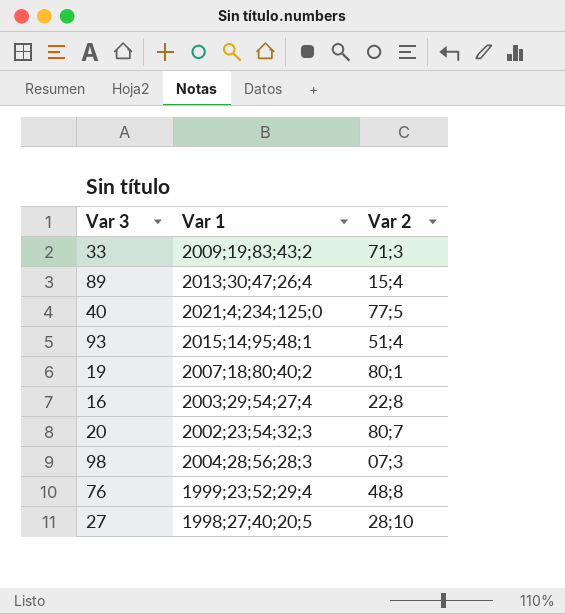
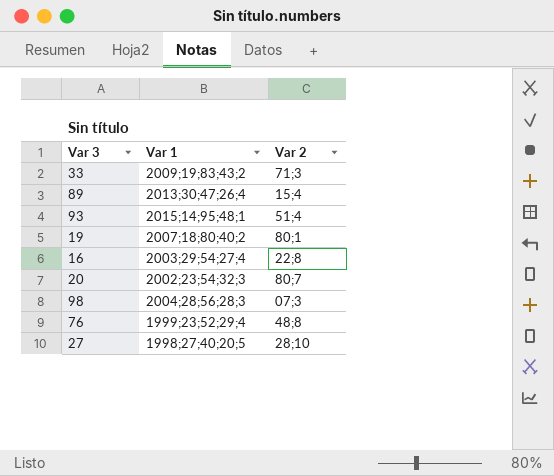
row 40: 2021;4;234;125;0 | 77;5 -> none

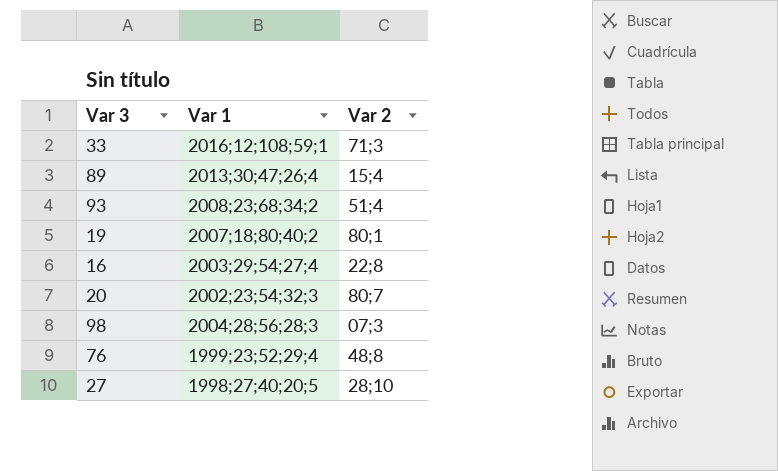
33 | Var 1: 2009;19;83;43;2 -> 2016;12;108;59;1
93 | Var 1: 2015;14;95;48;1 -> 2008;23;68;34;2

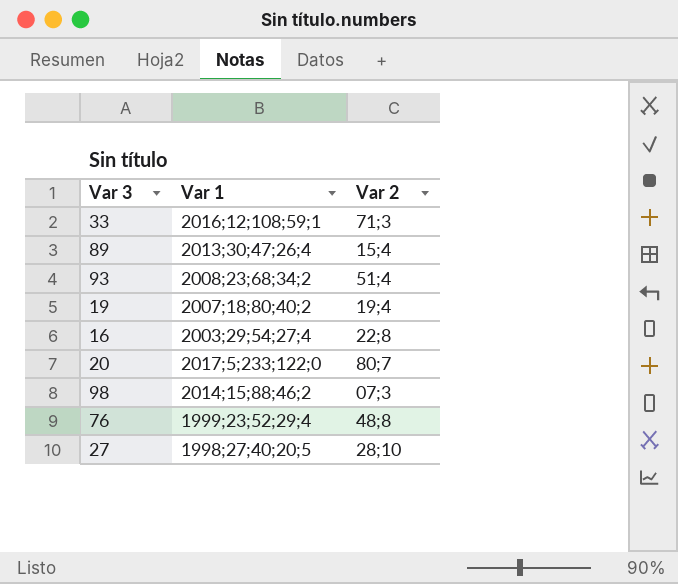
19 | Var 2: 80;1 -> 19;4
20 | Var 1: 2002;23;54;32;3 -> 2017;5;233;122;0
98 | Var 1: 2004;28;56;28;3 -> 2014;15;88;46;2

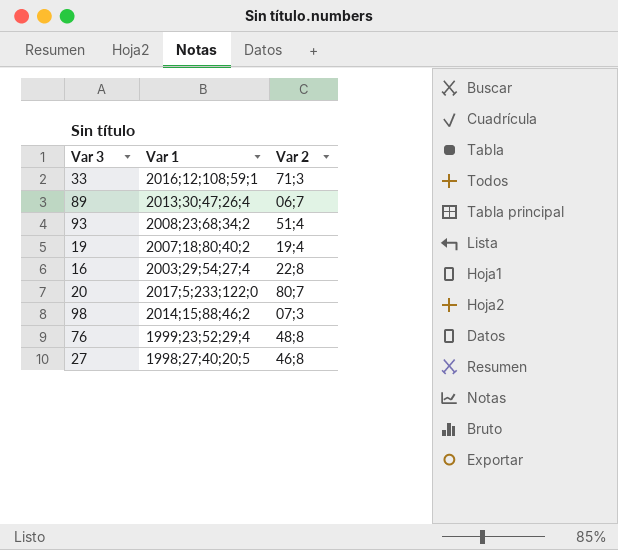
89 | Var 2: 15;4 -> 06;7
27 | Var 2: 28;10 -> 46;8

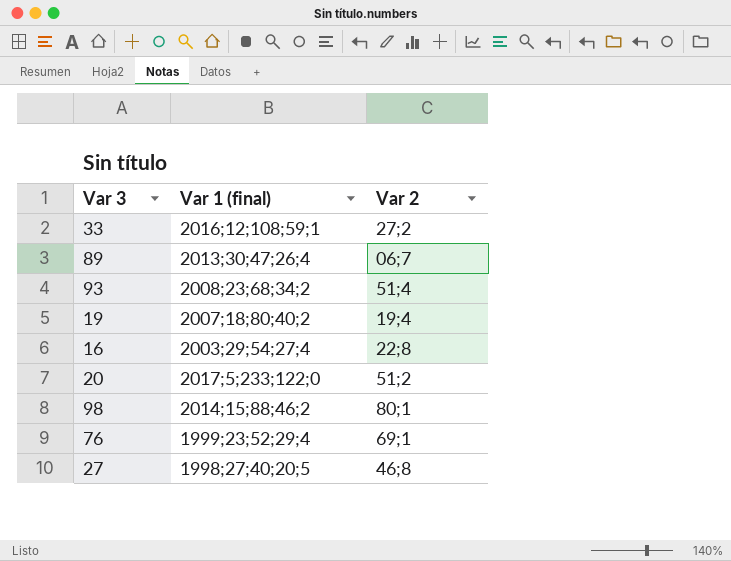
column name: Var 1 -> Var 1 (final)
33 | Var 2: 71;3 -> 27;2
20 | Var 2: 80;7 -> 51;2
98 | Var 2: 07;3 -> 80;1
76 | Var 2: 48;8 -> 69;1

